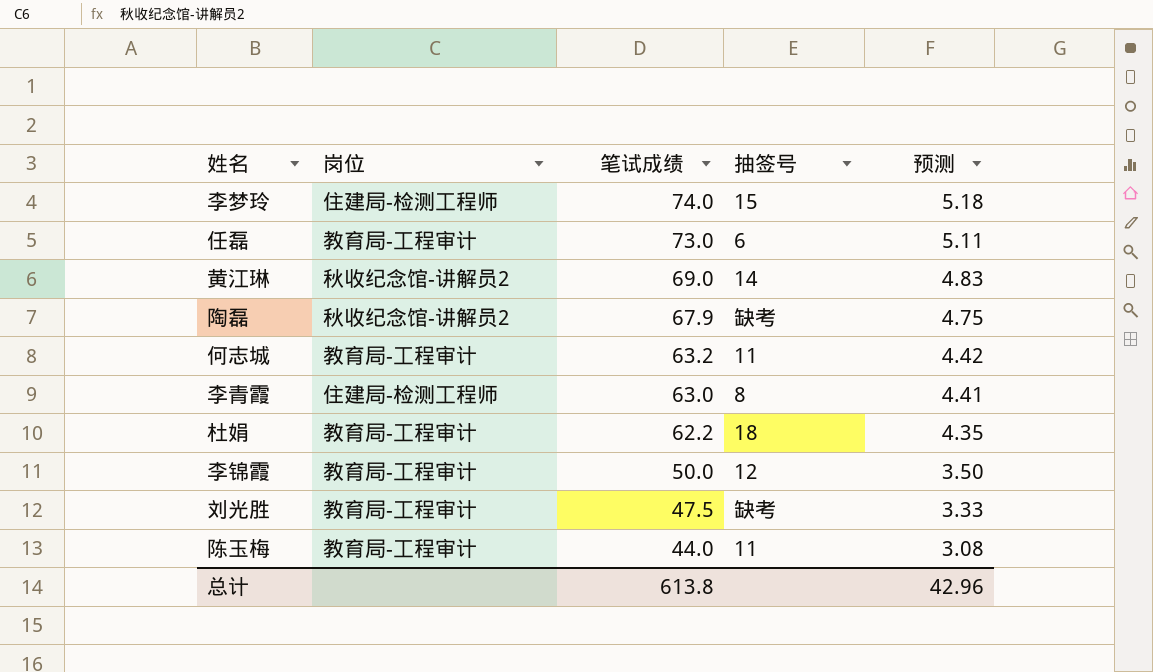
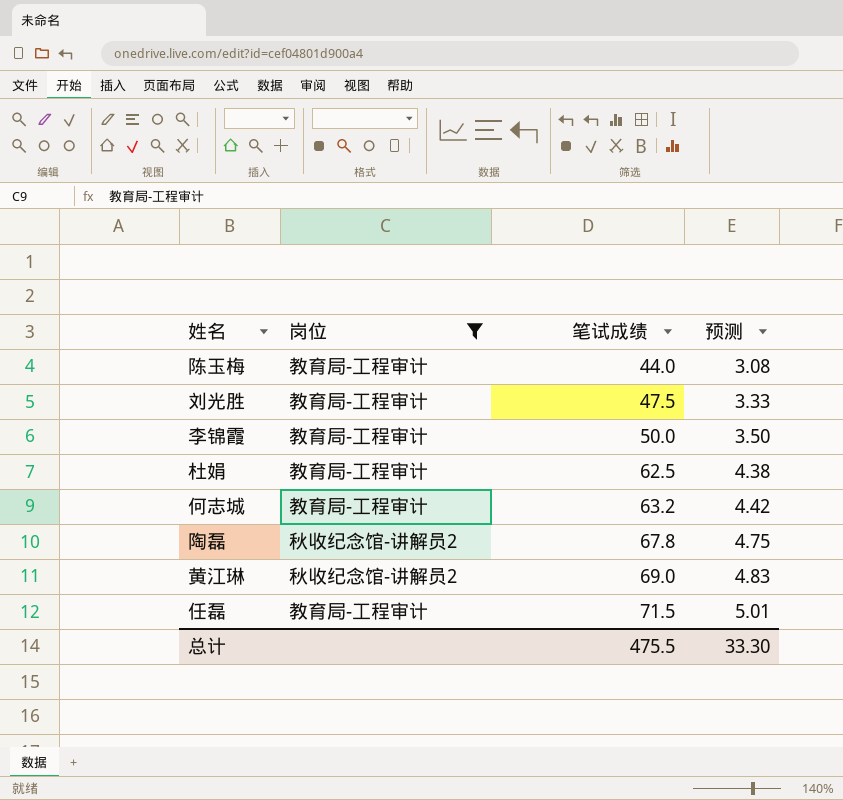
filter: none -> 岗位 != 住建局-检测工程师
row order: 笔试成绩 descending -> 笔试成绩 ascending
column 抽签号 | position: 4 -> none
杜娟 | 笔试成绩: 62.2 -> 62.5
杜娟 | 预测: 4.35 -> 4.38
陶磊 | 笔试成绩: 67.9 -> 67.8
任磊 | 笔试成绩: 73.0 -> 71.5
任磊 | 预测: 5.11 -> 5.01
总计 | 笔试成绩: 613.8 -> 475.5
总计 | 预测: 42.96 -> 33.30

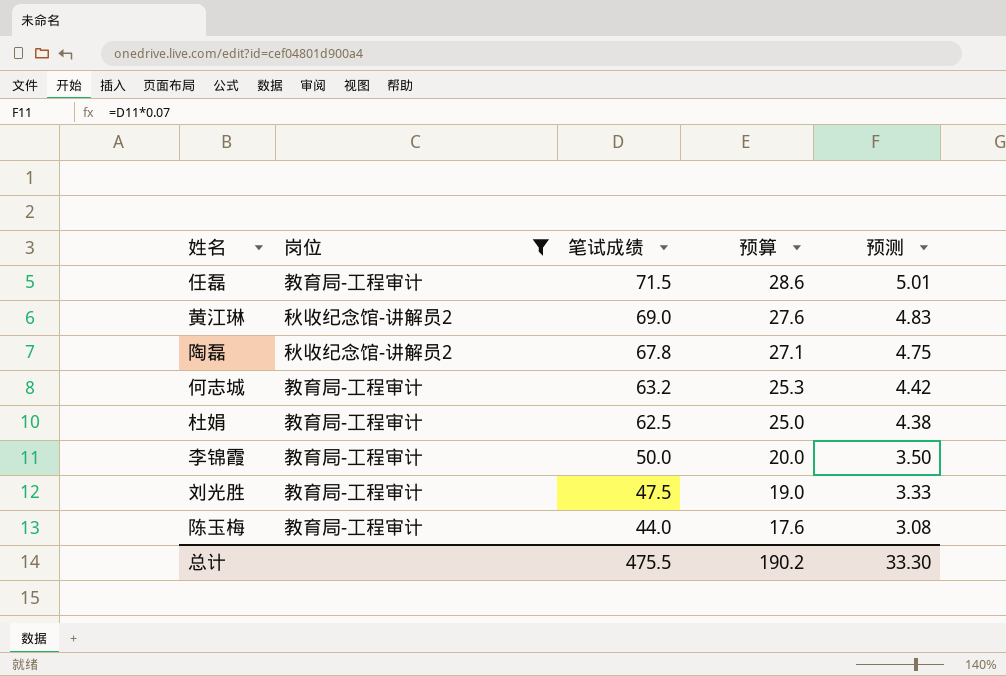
row order: 笔试成绩 ascending -> 笔试成绩 descending
column 预算 | formula: none -> [笔试成绩] * 0.4

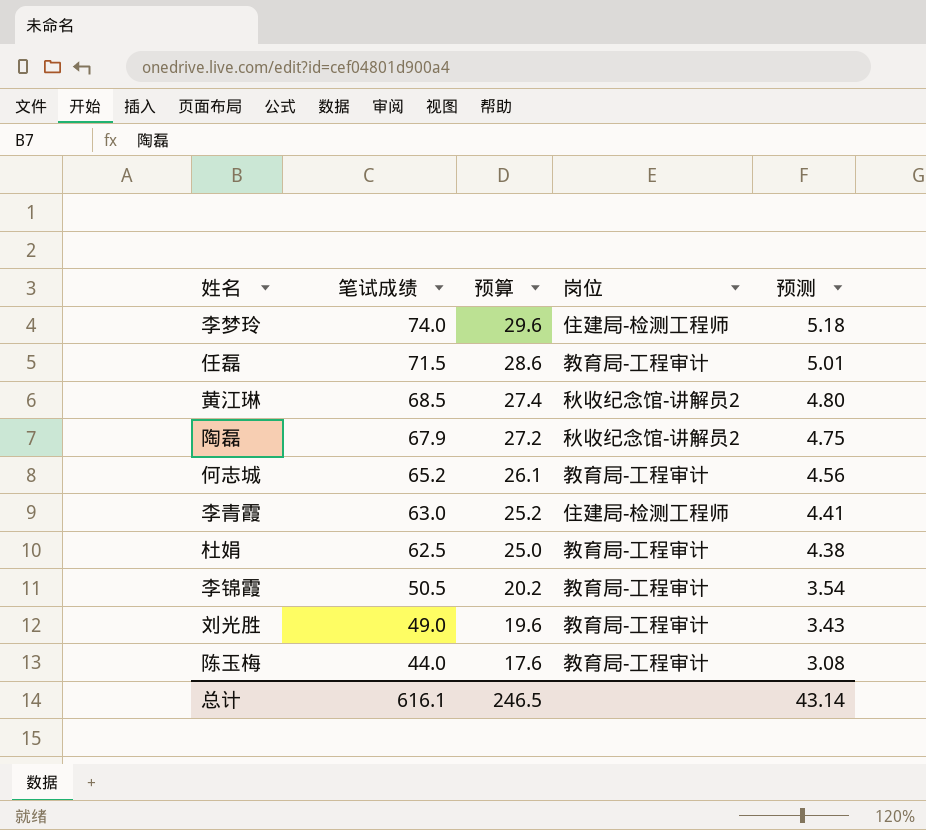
filter: 岗位 != 住建局-检测工程师 -> none
column 岗位 | position: 2 -> 4
黄江琳 | 笔试成绩: 69.0 -> 68.5
黄江琳 | 预算: 27.6 -> 27.4
黄江琳 | 预测: 4.83 -> 4.80
陶磊 | 笔试成绩: 67.8 -> 67.9
陶磊 | 预算: 27.1 -> 27.2
何志城 | 笔试成绩: 63.2 -> 65.2
何志城 | 预算: 25.3 -> 26.1
何志城 | 预测: 4.42 -> 4.56
李锦霞 | 笔试成绩: 50.0 -> 50.5
李锦霞 | 预算: 20.0 -> 20.2
李锦霞 | 预测: 3.50 -> 3.54
刘光胜 | 笔试成绩: 47.5 -> 49.0
刘光胜 | 预算: 19.0 -> 19.6
刘光胜 | 预测: 3.33 -> 3.43
总计 | 笔试成绩: 475.5 -> 616.1
总计 | 预算: 190.2 -> 246.5
总计 | 预测: 33.30 -> 43.14

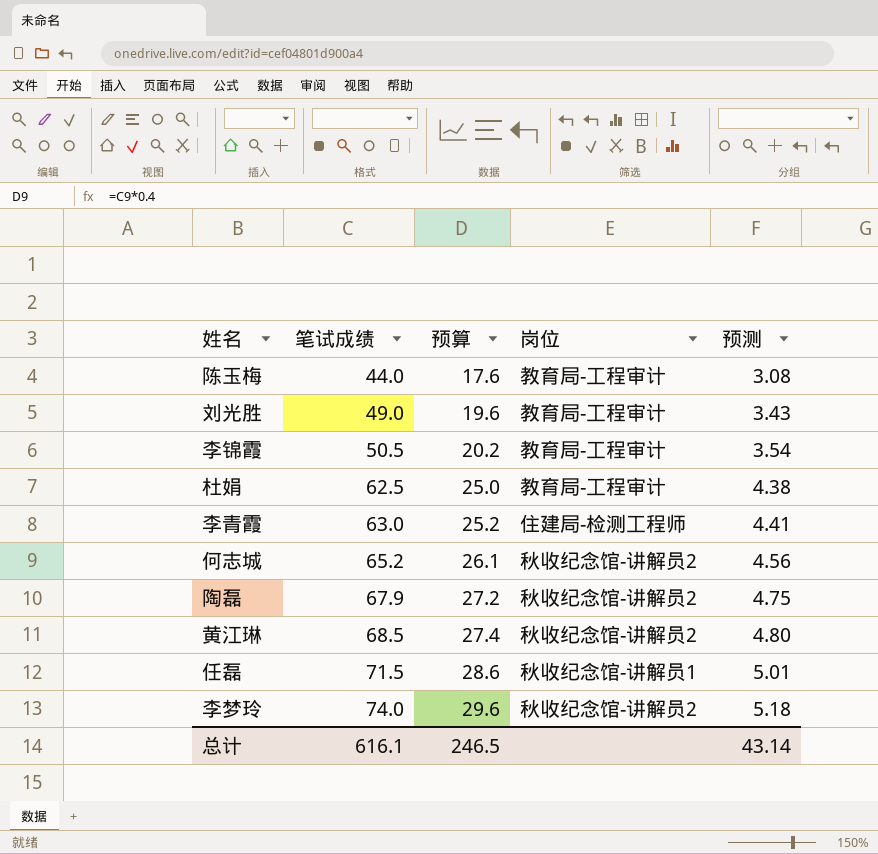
row order: 笔试成绩 descending -> 笔试成绩 ascending
何志城 | 岗位: 教育局-工程审计 -> 秋收纪念馆-讲解员2
任磊 | 岗位: 教育局-工程审计 -> 秋收纪念馆-讲解员1
李梦玲 | 岗位: 住建局-检测工程师 -> 秋收纪念馆-讲解员2

